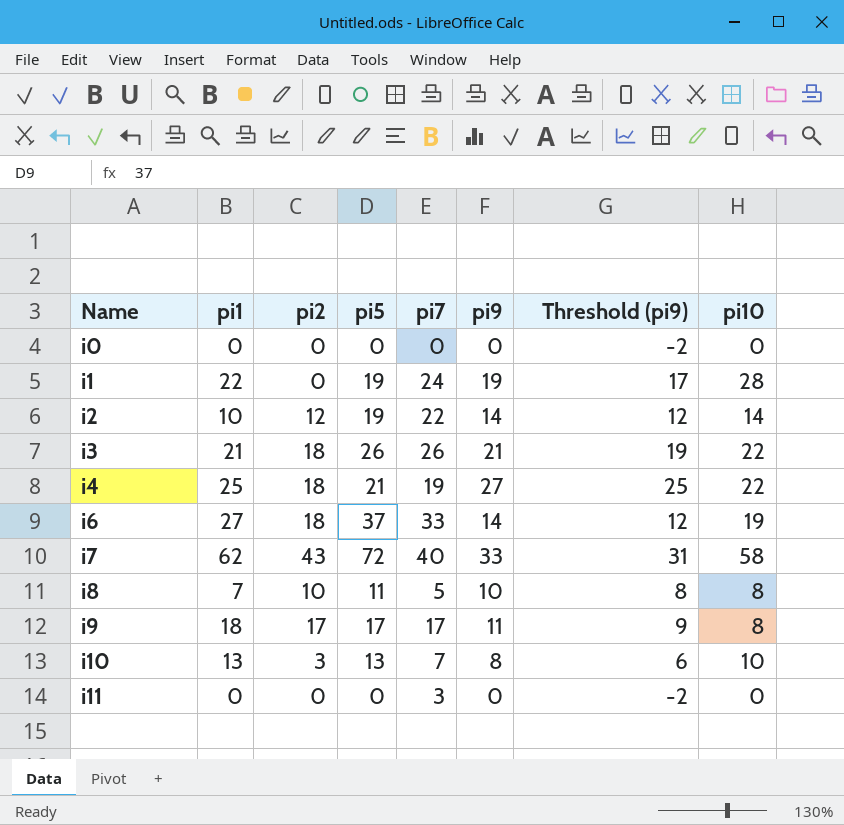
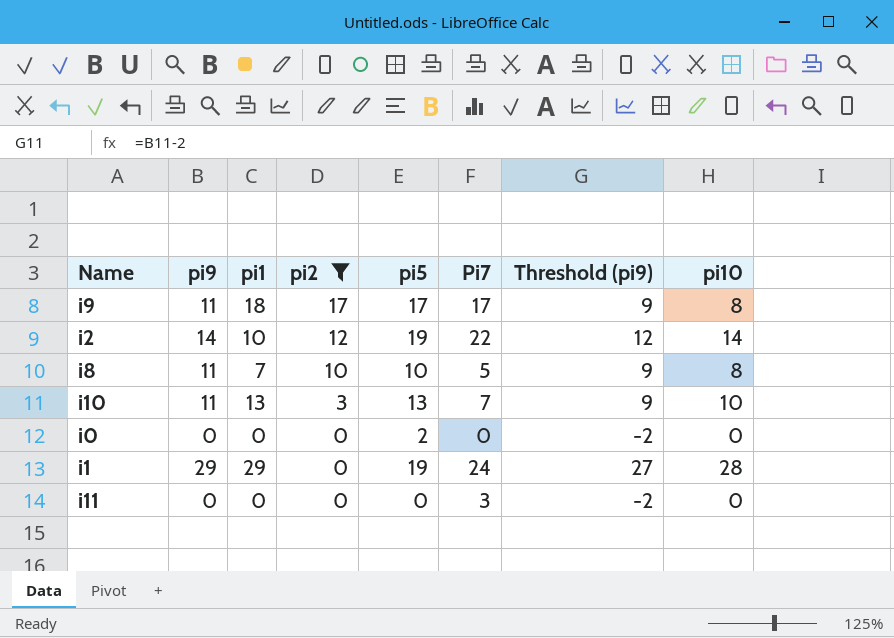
filter: none -> pi2 <= 17
row order: Name ascending -> pi2 descending
column pi9 | position: 6 -> 2
column name: pi7 -> Pi7
i8 | pi9: 10 -> 11
i8 | pi5: 11 -> 10
i8 | Threshold (pi9): 8 -> 9
i10 | pi9: 8 -> 11
i10 | Threshold (pi9): 6 -> 9
i0 | pi5: 0 -> 2
i1 | pi9: 19 -> 29
i1 | pi1: 22 -> 29
i1 | Threshold (pi9): 17 -> 27

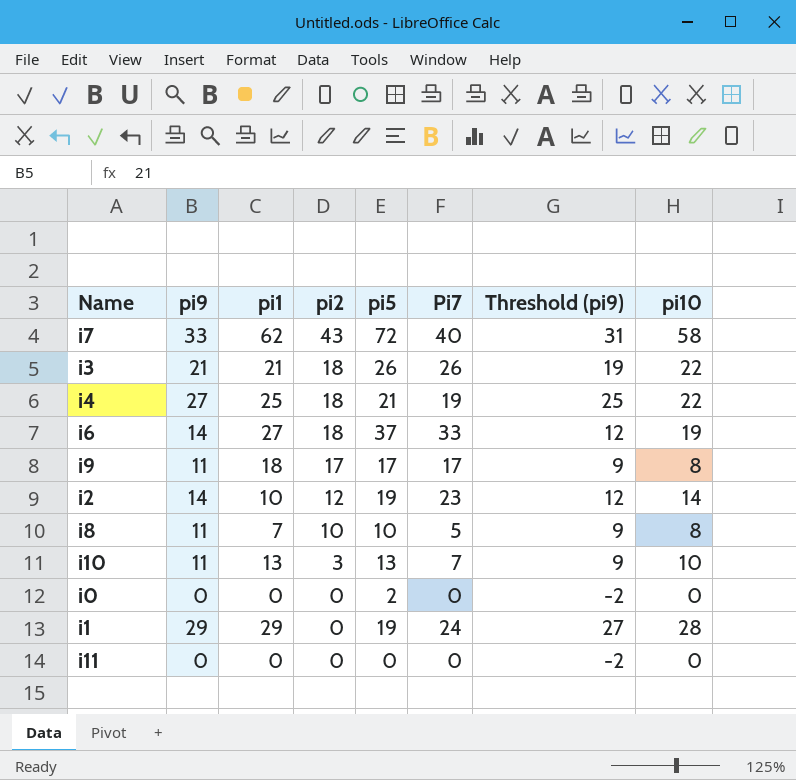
filter: pi2 <= 17 -> none
i2 | Pi7: 22 -> 23
i11 | Pi7: 3 -> 0

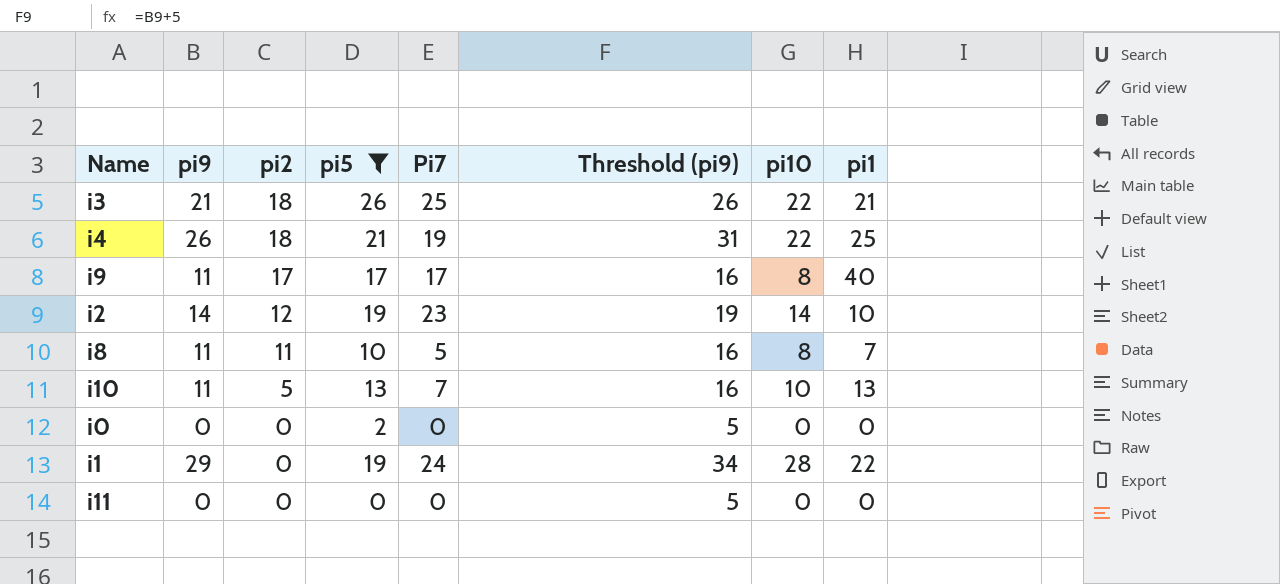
filter: none -> pi5 <= 26
column Threshold (pi9) | formula: [pi9] - 2 -> [pi9] + 5
column pi1 | position: 3 -> 8
i3 | Pi7: 26 -> 25
i4 | pi9: 27 -> 26
i9 | pi1: 18 -> 40
i8 | pi2: 10 -> 11
i10 | pi2: 3 -> 5
i1 | pi1: 29 -> 22

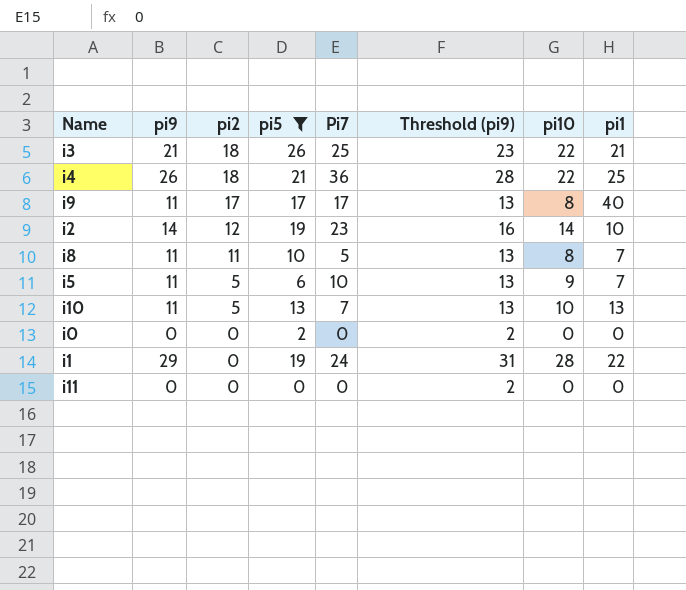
column Threshold (pi9) | formula: [pi9] + 5 -> [pi9] + 2
i4 | Pi7: 19 -> 36
row i5: none -> 11 | 5 | 6 | 10 | 13 | 9 | 7

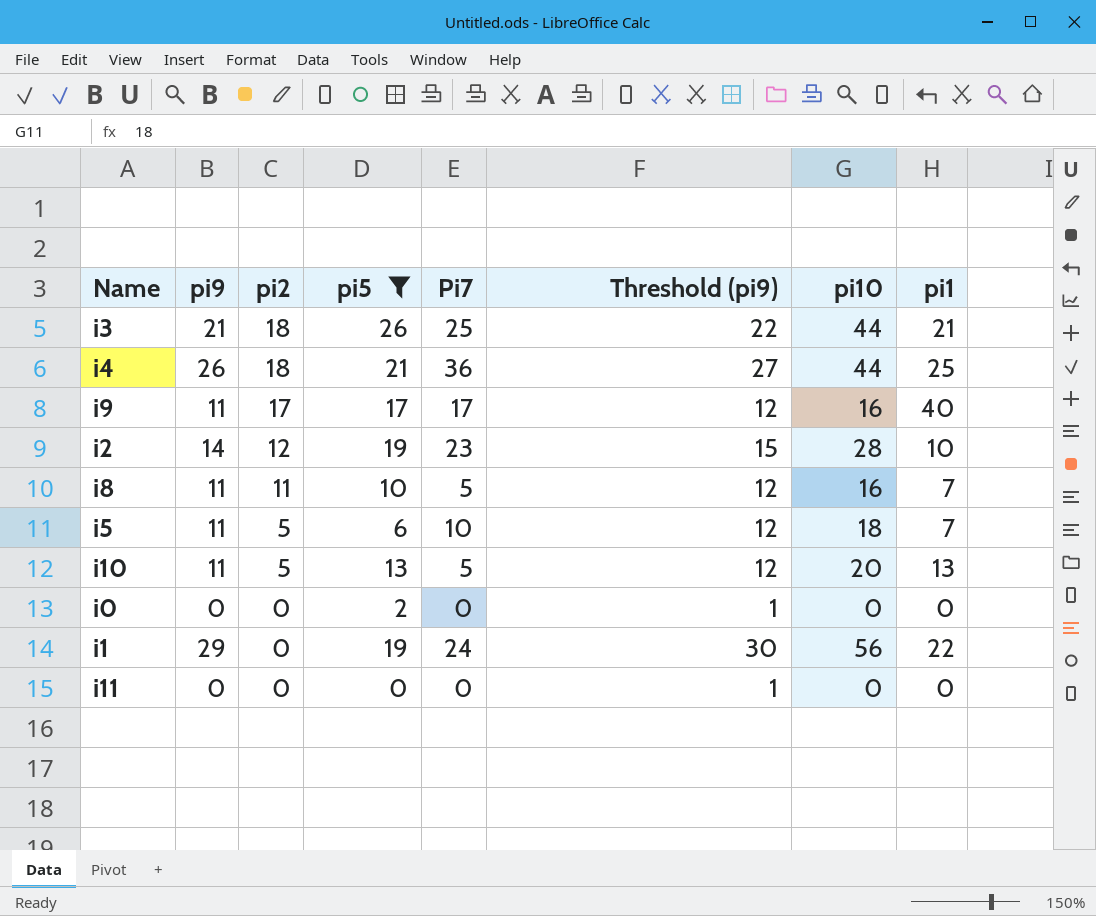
column Threshold (pi9) | formula: [pi9] + 2 -> [pi9] + 1
i3 | pi10: 22 -> 44
i4 | pi10: 22 -> 44
i9 | pi10: 8 -> 16
i2 | pi10: 14 -> 28
i8 | pi10: 8 -> 16
i5 | pi10: 9 -> 18
i10 | Pi7: 7 -> 5
i10 | pi10: 10 -> 20
i1 | pi10: 28 -> 56

